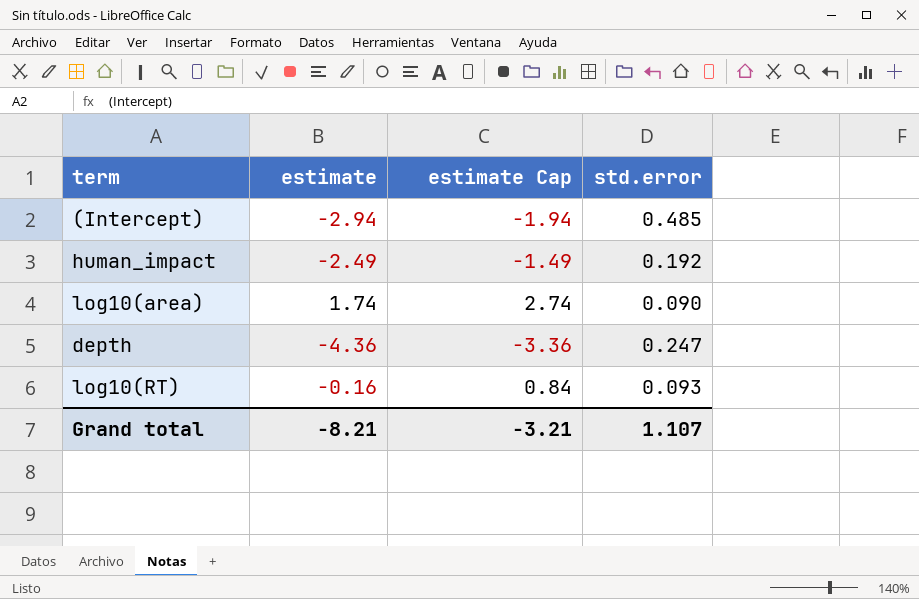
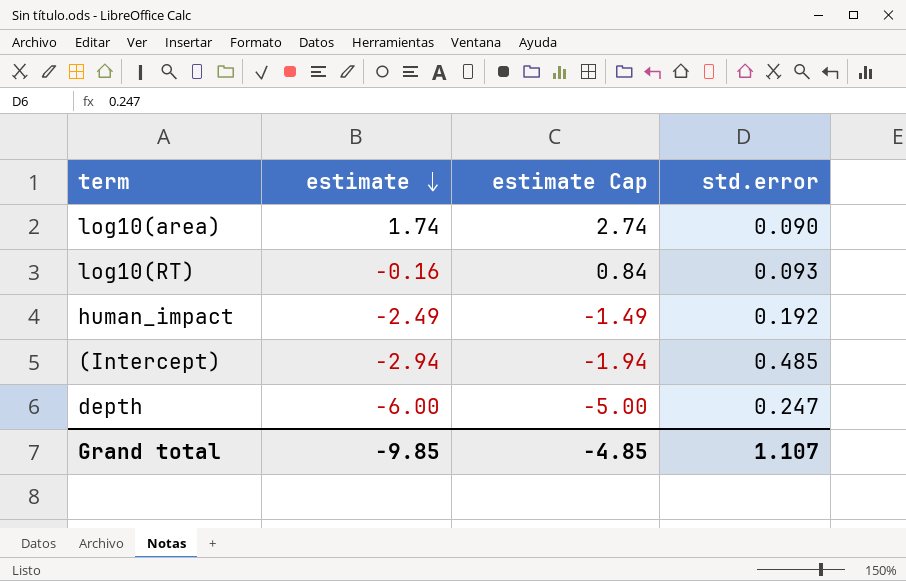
row order: none -> estimate descending
depth | estimate: -4.36 -> -6.00
depth | estimate Cap: -3.36 -> -5.00
Grand total | estimate: -8.21 -> -9.85
Grand total | estimate Cap: -3.21 -> -4.85

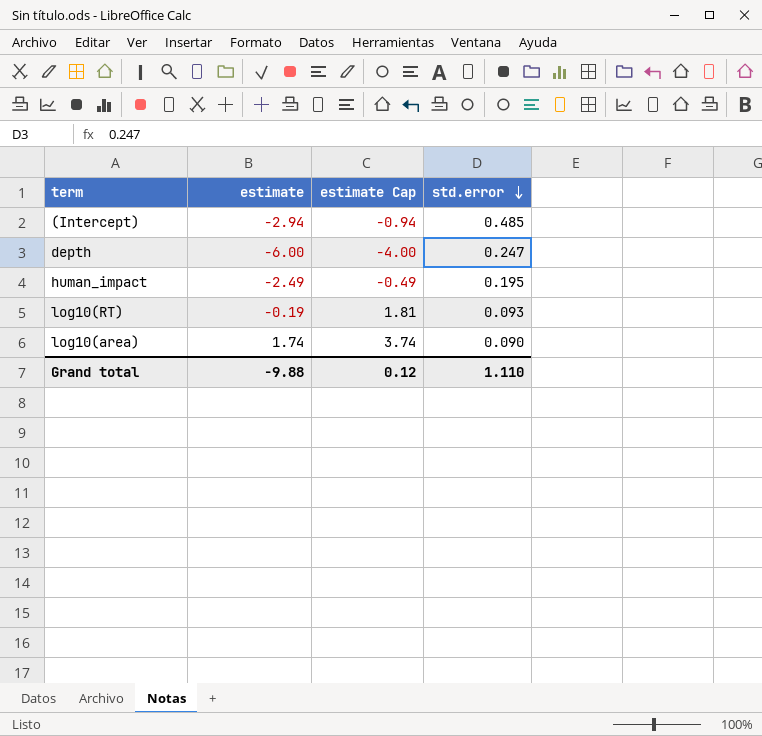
row order: estimate descending -> std.error descending
column estimate Cap | formula: [estimate] + 1 -> [estimate] + 2
human_impact | std.error: 0.192 -> 0.195
log10(RT) | estimate: -0.16 -> -0.19
Grand total | estimate: -9.85 -> -9.88
Grand total | estimate Cap: -4.85 -> 0.12
Grand total | std.error: 1.107 -> 1.110

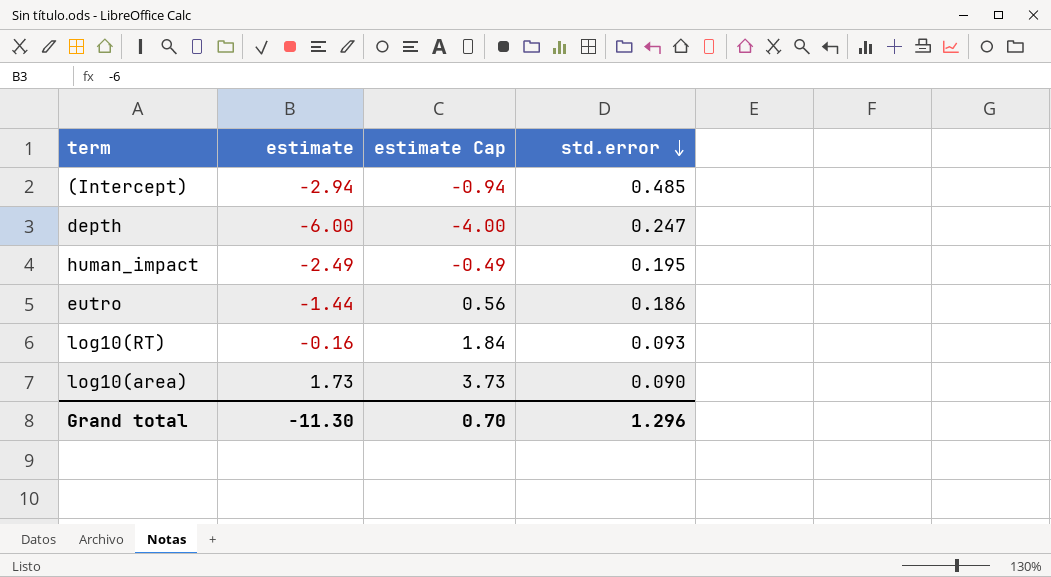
row eutro: none -> -1.44 | 0.56 | 0.186
log10(RT) | estimate: -0.19 -> -0.16
log10(RT) | estimate Cap: 1.81 -> 1.84
log10(area) | estimate: 1.74 -> 1.73
log10(area) | estimate Cap: 3.74 -> 3.73
Grand total | estimate: -9.88 -> -11.30
Grand total | estimate Cap: 0.12 -> 0.70
Grand total | std.error: 1.110 -> 1.296

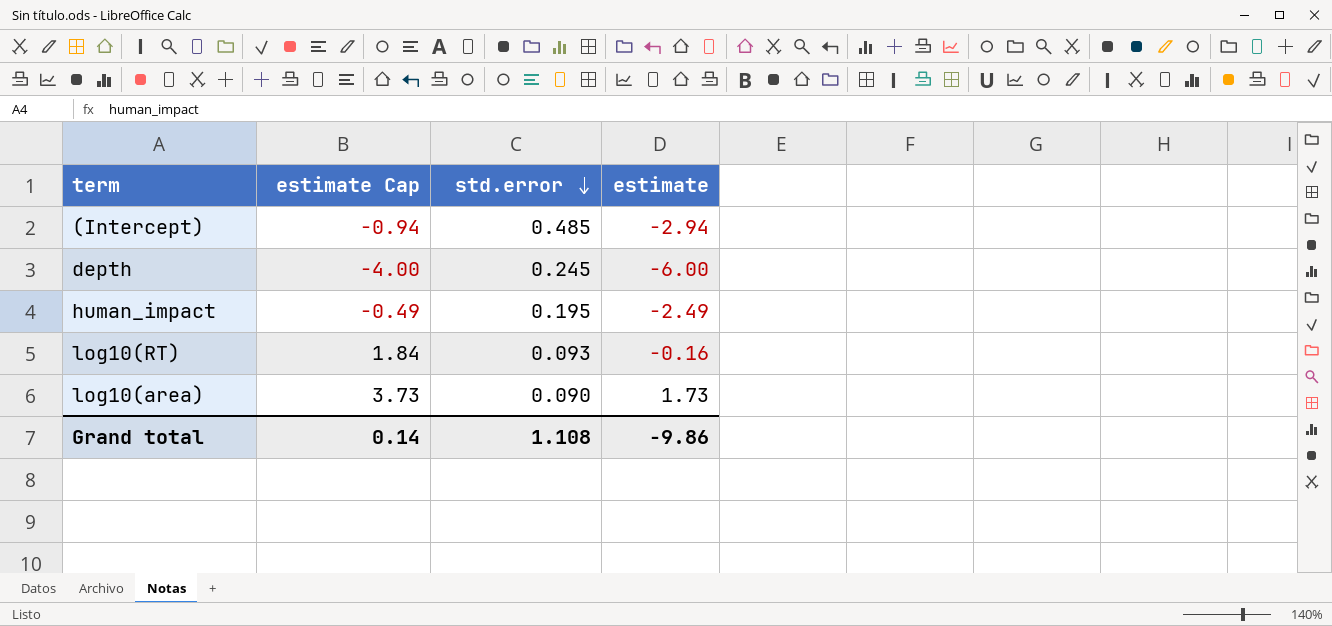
column estimate | position: 2 -> 4
row eutro: -1.44 | 0.56 | 0.186 -> none
depth | std.error: 0.247 -> 0.245
Grand total | estimate Cap: 0.70 -> 0.14
Grand total | std.error: 1.296 -> 1.108
Grand total | estimate: -11.30 -> -9.86

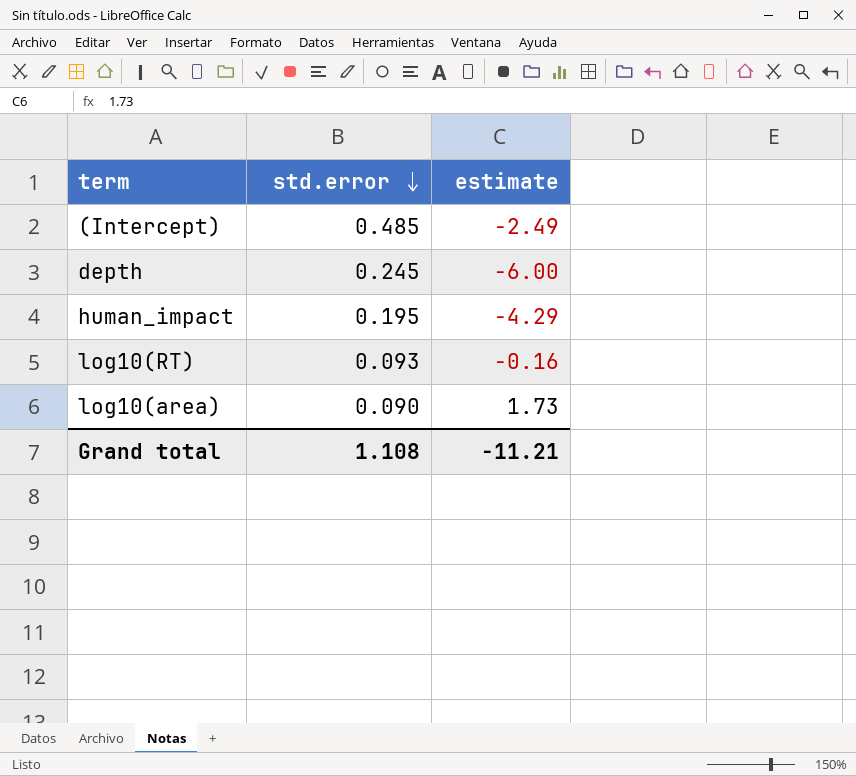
column estimate Cap | formula: [estimate] + 2 -> none
(Intercept) | estimate: -2.94 -> -2.49
human_impact | estimate: -2.49 -> -4.29
Grand total | estimate: -9.86 -> -11.21

